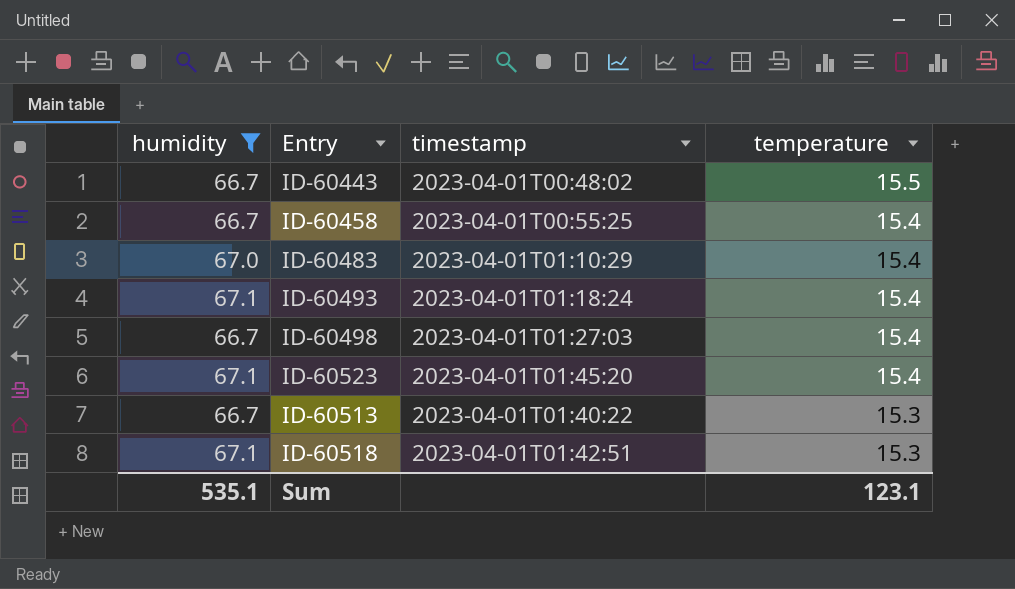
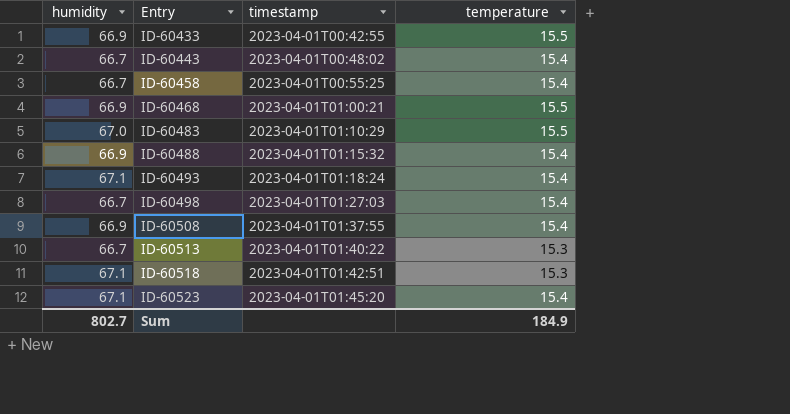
filter: humidity != 66.9 -> none
row order: temperature descending -> Entry ascending
ID-60443 | temperature: 15.5 -> 15.4
ID-60483 | temperature: 15.4 -> 15.5
Sum | humidity: 535.1 -> 802.7
Sum | temperature: 123.1 -> 184.9

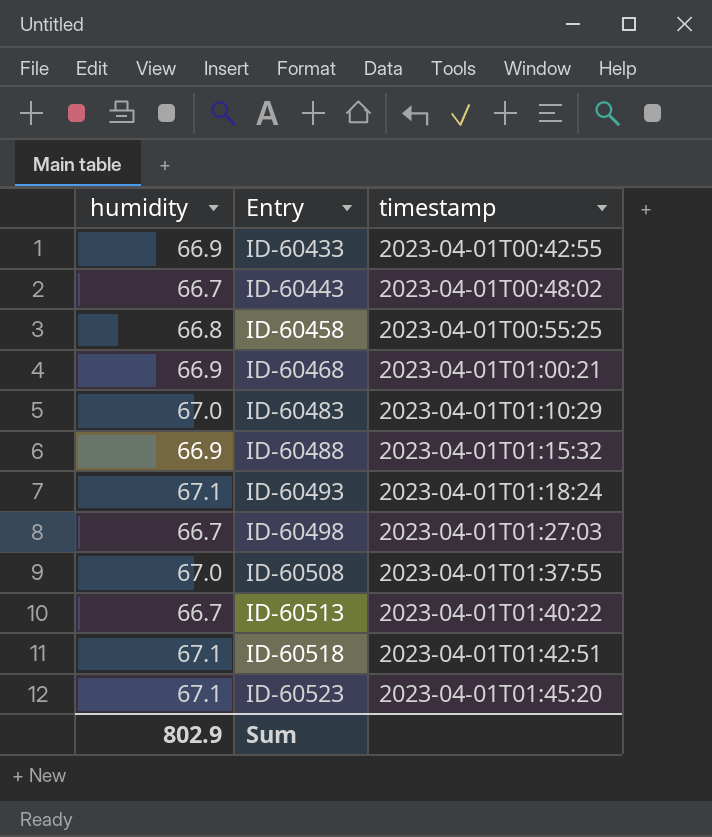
column temperature | position: 4 -> none
ID-60458 | humidity: 66.7 -> 66.8
ID-60508 | humidity: 66.9 -> 67.0
Sum | humidity: 802.7 -> 802.9

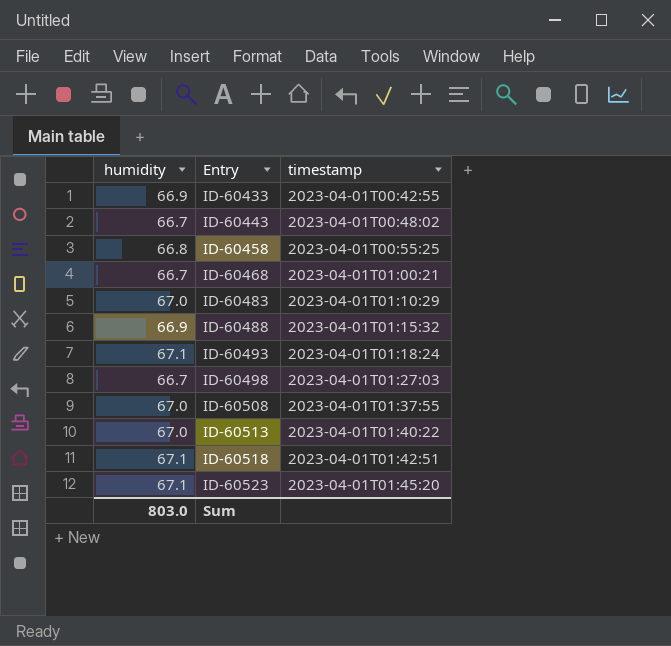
ID-60468 | humidity: 66.9 -> 66.7
ID-60513 | humidity: 66.7 -> 67.0
Sum | humidity: 802.9 -> 803.0

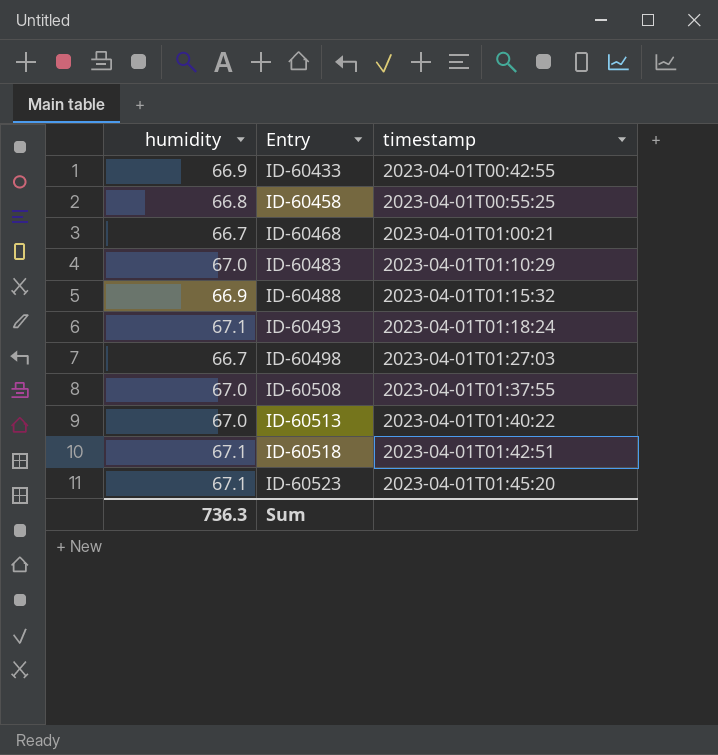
row ID-60443: 66.7 | 2023-04-01T00:48:02 -> none
Sum | humidity: 803.0 -> 736.3

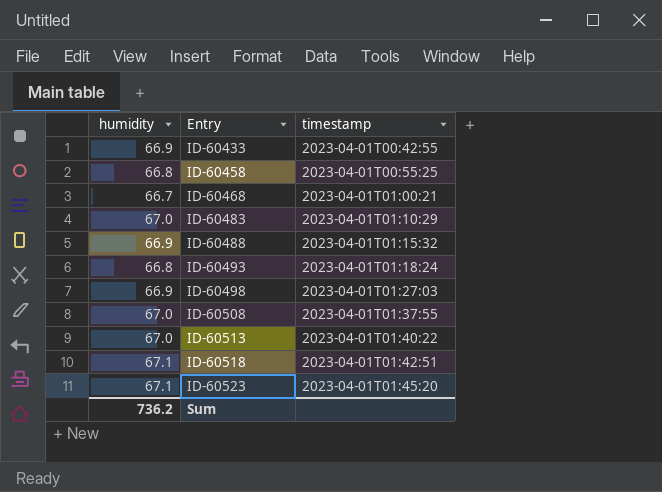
ID-60493 | humidity: 67.1 -> 66.8
ID-60498 | humidity: 66.7 -> 66.9
Sum | humidity: 736.3 -> 736.2

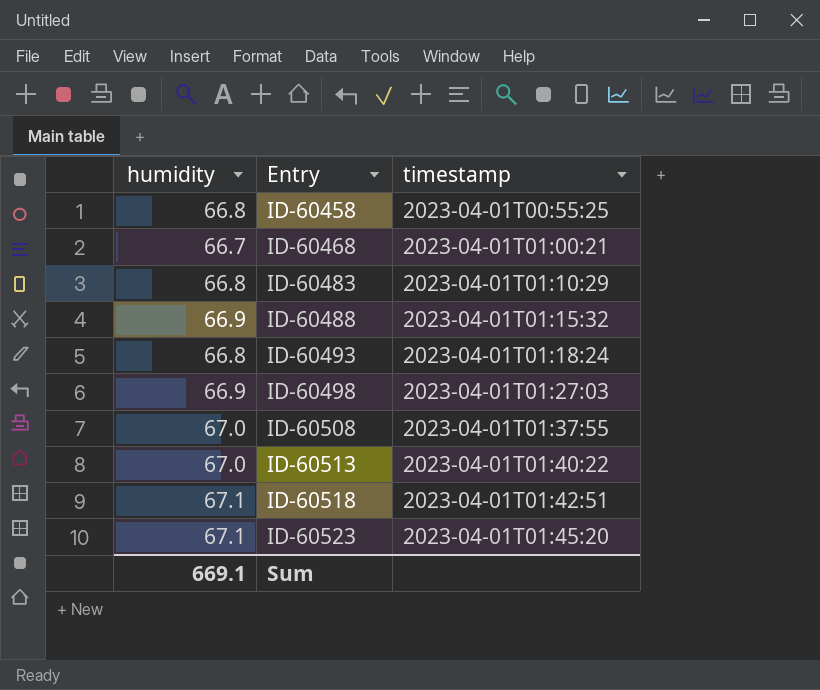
row ID-60433: 66.9 | 2023-04-01T00:42:55 -> none
ID-60483 | humidity: 67.0 -> 66.8
Sum | humidity: 736.2 -> 669.1

